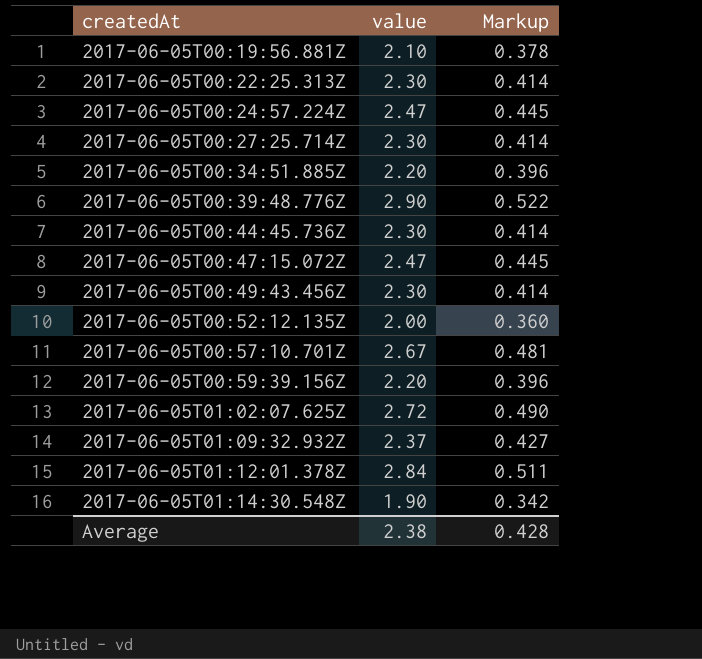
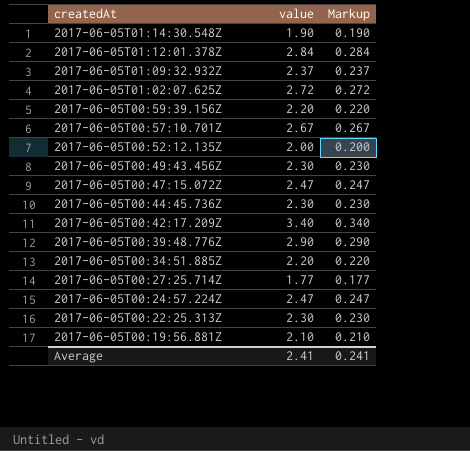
row order: createdAt ascending -> createdAt descending
column Markup | formula: [value] * 0.18 -> [value] * 0.1
row 2017-06-05T00:42:17.209Z: none -> 3.40 | 0.340
2017-06-05T00:27:25.714Z | value: 2.30 -> 1.77
Average | value: 2.38 -> 2.41
Average | Markup: 0.428 -> 0.241

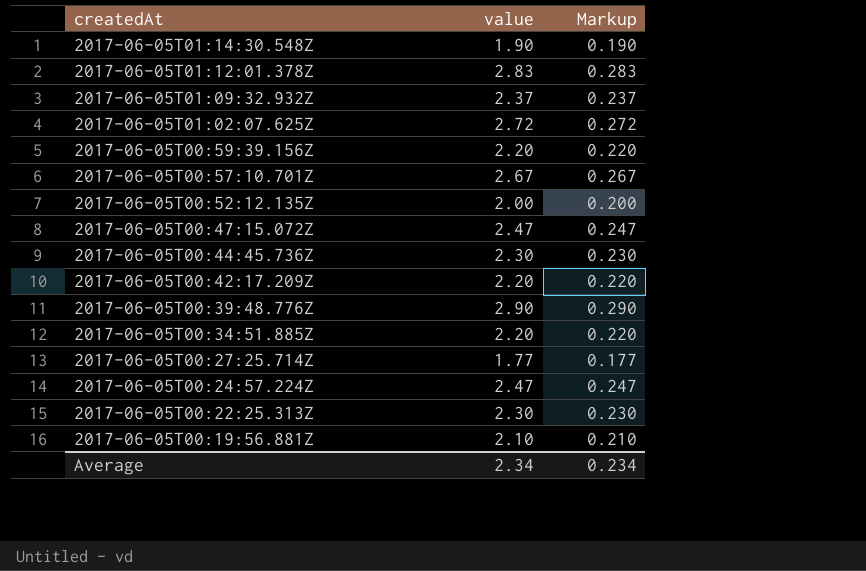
row 2017-06-05T00:49:43.456Z: 2.30 | 0.230 -> none
2017-06-05T01:12:01.378Z | value: 2.84 -> 2.83
2017-06-05T01:12:01.378Z | Markup: 0.284 -> 0.283
2017-06-05T00:42:17.209Z | value: 3.40 -> 2.20
2017-06-05T00:42:17.209Z | Markup: 0.340 -> 0.220
Average | value: 2.41 -> 2.34
Average | Markup: 0.241 -> 0.234

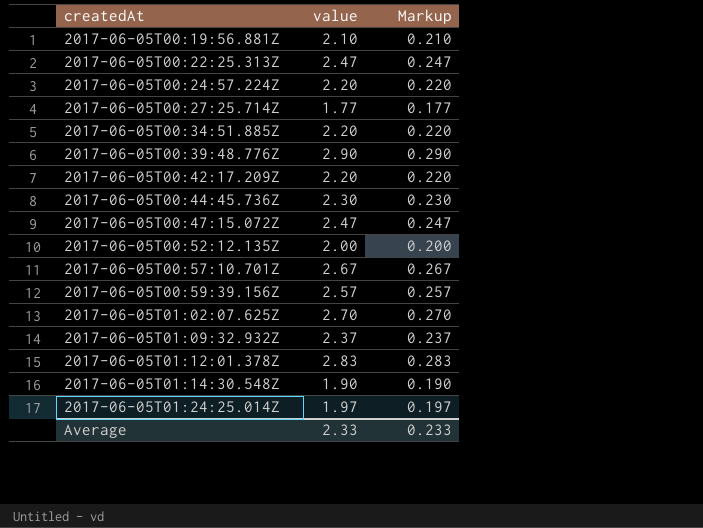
row order: createdAt descending -> createdAt ascending
2017-06-05T00:22:25.313Z | value: 2.30 -> 2.47
2017-06-05T00:22:25.313Z | Markup: 0.230 -> 0.247
2017-06-05T00:24:57.224Z | value: 2.47 -> 2.20
2017-06-05T00:24:57.224Z | Markup: 0.247 -> 0.220
2017-06-05T00:59:39.156Z | value: 2.20 -> 2.57
2017-06-05T00:59:39.156Z | Markup: 0.220 -> 0.257
2017-06-05T01:02:07.625Z | value: 2.72 -> 2.70
2017-06-05T01:02:07.625Z | Markup: 0.272 -> 0.270
row 2017-06-05T01:24:25.014Z: none -> 1.97 | 0.197
Average | value: 2.34 -> 2.33
Average | Markup: 0.234 -> 0.233

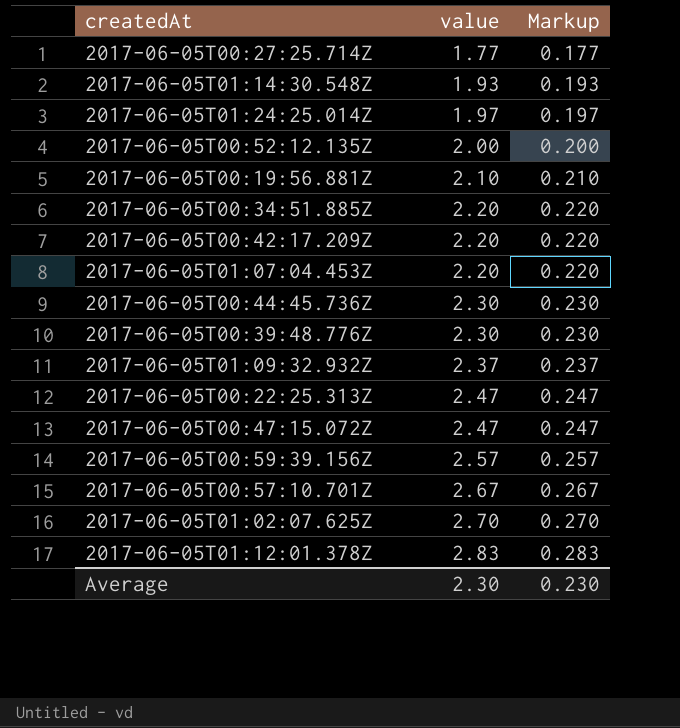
row order: createdAt ascending -> value ascending
row 2017-06-05T00:24:57.224Z: 2.20 | 0.220 -> none
2017-06-05T01:14:30.548Z | value: 1.90 -> 1.93
2017-06-05T01:14:30.548Z | Markup: 0.190 -> 0.193
row 2017-06-05T01:07:04.453Z: none -> 2.20 | 0.220
2017-06-05T00:39:48.776Z | value: 2.90 -> 2.30
2017-06-05T00:39:48.776Z | Markup: 0.290 -> 0.230
Average | value: 2.33 -> 2.30
Average | Markup: 0.233 -> 0.230

